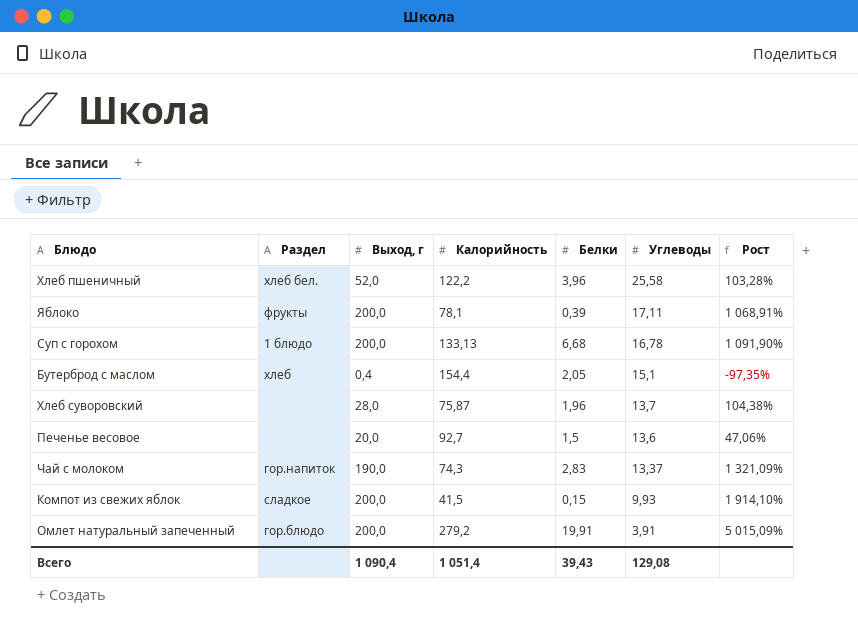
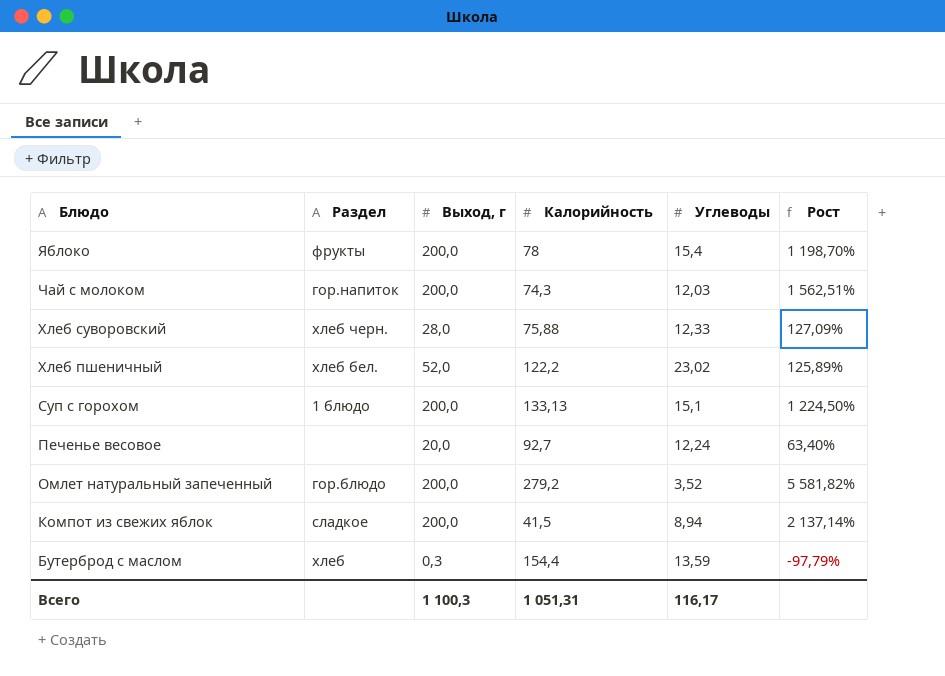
row order: Углеводы descending -> Блюдо descending
column Белки | position: 5 -> none
Яблоко | Калорийность: 78,1 -> 78
Яблоко | Углеводы: 17,11 -> 15,4
Яблоко | Рост: 1 068,91% -> 1 198,70%
Чай с молоком | Выход, г: 190,0 -> 200,0
Чай с молоком | Углеводы: 13,37 -> 12,03
Чай с молоком | Рост: 1 321,09% -> 1 562,51%
Хлеб суворовский | Раздел: none -> хлеб черн.
Хлеб суворовский | Калорийность: 75,87 -> 75,88
Хлеб суворовский | Углеводы: 13,7 -> 12,33
Хлеб суворовский | Рост: 104,38% -> 127,09%
Хлеб пшеничный | Углеводы: 25,58 -> 23,02
Хлеб пшеничный | Рост: 103,28% -> 125,89%
Суп с горохом | Углеводы: 16,78 -> 15,1
Суп с горохом | Рост: 1 091,90% -> 1 224,50%
Печенье весовое | Углеводы: 13,6 -> 12,24
Печенье весовое | Рост: 47,06% -> 63,40%
Омлет натуральный запеченный | Углеводы: 3,91 -> 3,52
Омлет натуральный запеченный | Рост: 5 015,09% -> 5 581,82%
Компот из свежих яблок | Углеводы: 9,93 -> 8,94
Компот из свежих яблок | Рост: 1 914,10% -> 2 137,14%
Бутерброд с маслом | Выход, г: 0,4 -> 0,3
Бутерброд с маслом | Углеводы: 15,1 -> 13,59
Бутерброд с маслом | Рост: -97,35% -> -97,79%
Всего | Выход, г: 1 090,4 -> 1 100,3
Всего | Калорийность: 1 051,4 -> 1 051,31
Всего | Углеводы: 129,08 -> 116,17

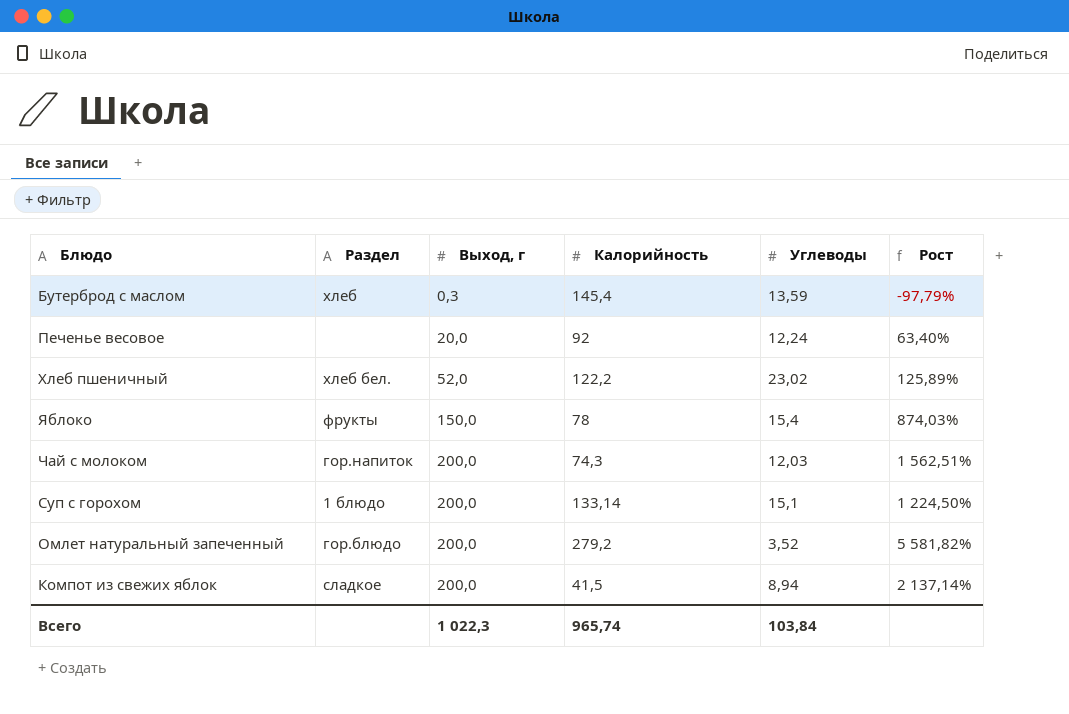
row order: Блюдо descending -> Выход, г ascending
row Хлеб суворовский: хлеб черн. | 28,0 | 75,88 | 12,33 | 127,09% -> none
Бутерброд с маслом | Калорийность: 154,4 -> 145,4
Печенье весовое | Калорийность: 92,7 -> 92
Яблоко | Выход, г: 200,0 -> 150,0
Яблоко | Рост: 1 198,70% -> 874,03%
Суп с горохом | Калорийность: 133,13 -> 133,14
Всего | Выход, г: 1 100,3 -> 1 022,3
Всего | Калорийность: 1 051,31 -> 965,74
Всего | Углеводы: 116,17 -> 103,84

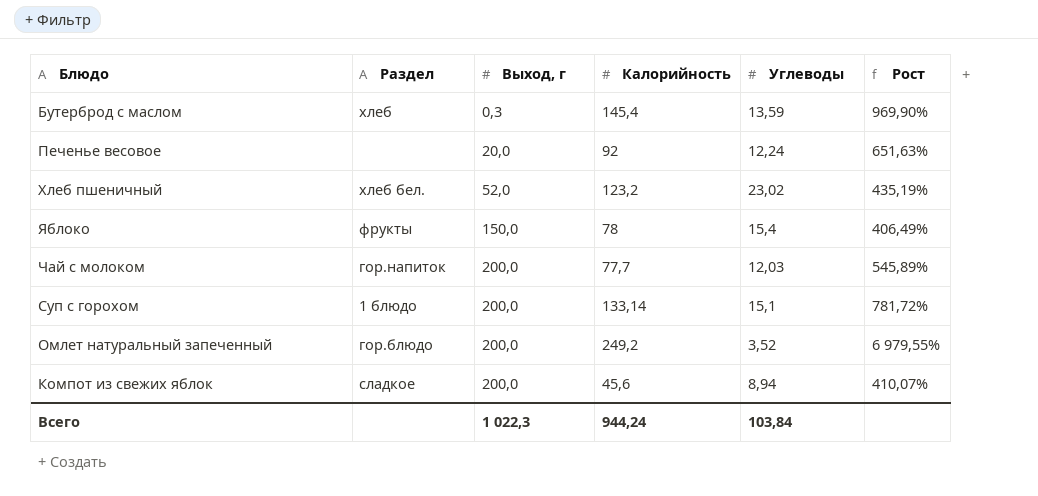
column Рост | formula: ([Выход, г] - [Углеводы]) / [Углеводы] -> ([Калорийность] - [Углеводы]) / [Углеводы]
Хлеб пшеничный | Калорийность: 122,2 -> 123,2
Чай с молоком | Калорийность: 74,3 -> 77,7
Омлет натуральный запеченный | Калорийность: 279,2 -> 249,2
Компот из свежих яблок | Калорийность: 41,5 -> 45,6
Всего | Калорийность: 965,74 -> 944,24

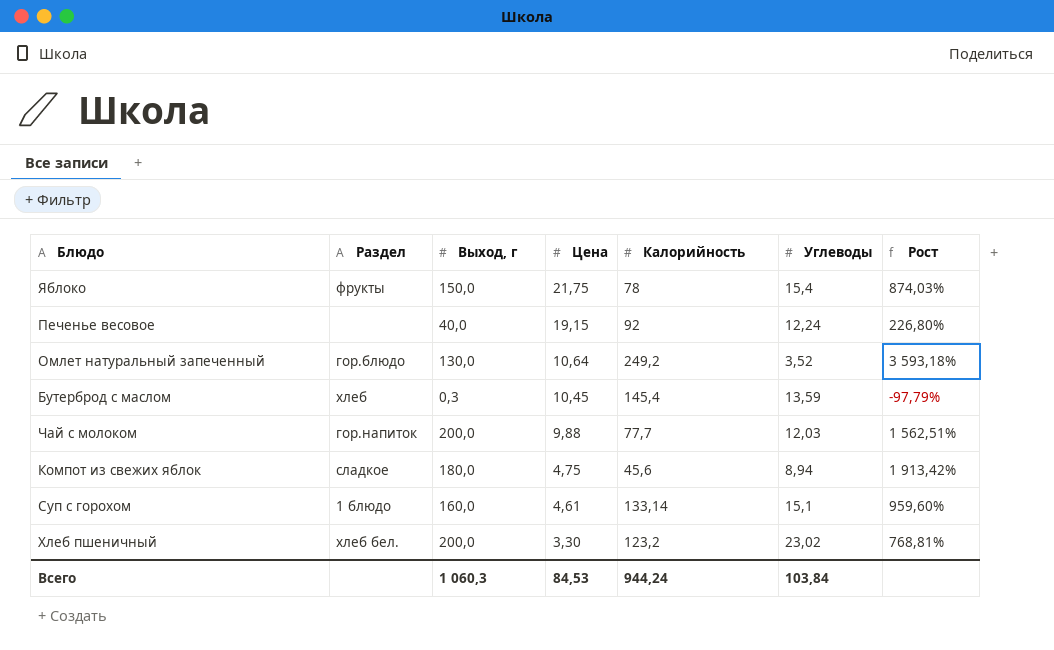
row order: Выход, г ascending -> Цена descending
column Цена | position: none -> 4
column Рост | formula: ([Калорийность] - [Углеводы]) / [Углеводы] -> ([Выход, г] - [Углеводы]) / [Углеводы]
Печенье весовое | Выход, г: 20,0 -> 40,0
Омлет натуральный запеченный | Выход, г: 200,0 -> 130,0
Компот из свежих яблок | Выход, г: 200,0 -> 180,0
Суп с горохом | Выход, г: 200,0 -> 160,0
Хлеб пшеничный | Выход, г: 52,0 -> 200,0
Всего | Выход, г: 1 022,3 -> 1 060,3

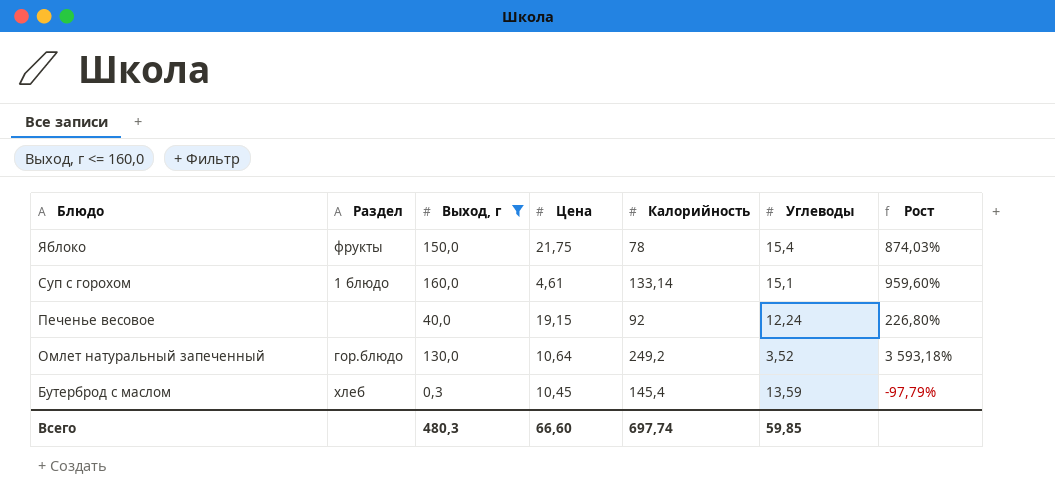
filter: none -> Выход, г <= 160,0
row order: Цена descending -> Блюдо descending
Всего | Выход, г: 1 060,3 -> 480,3
Всего | Цена: 84,53 -> 66,60
Всего | Калорийность: 944,24 -> 697,74
Всего | Углеводы: 103,84 -> 59,85

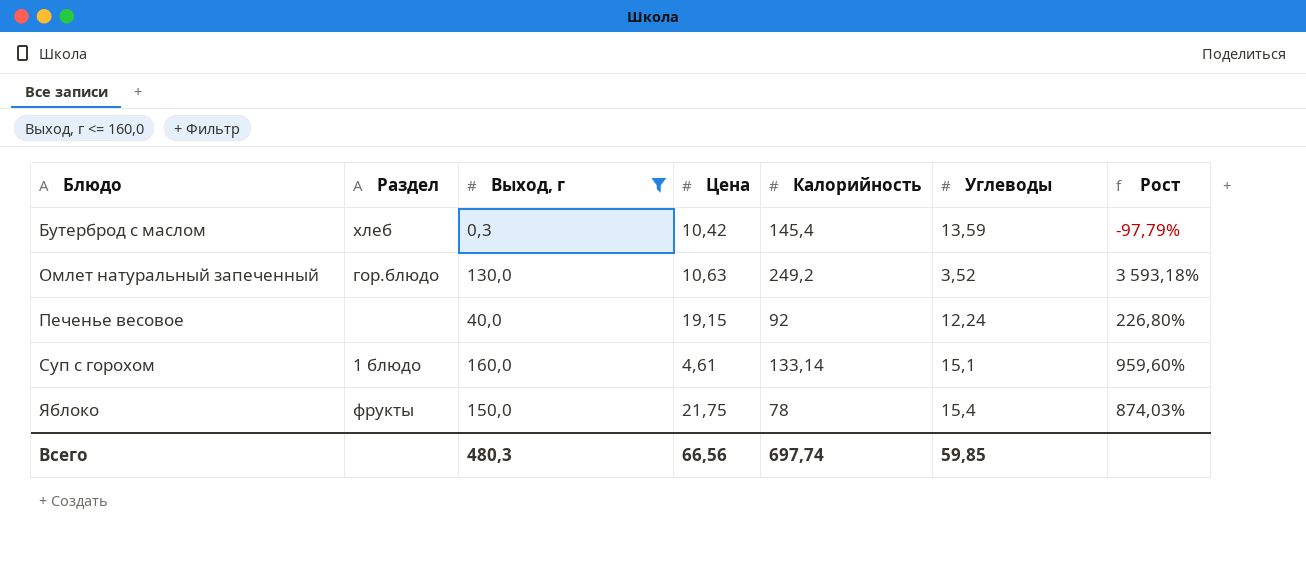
row order: Блюдо descending -> Блюдо ascending
Бутерброд с маслом | Цена: 10,45 -> 10,42
Омлет натуральный запеченный | Цена: 10,64 -> 10,63
Всего | Цена: 66,60 -> 66,56

